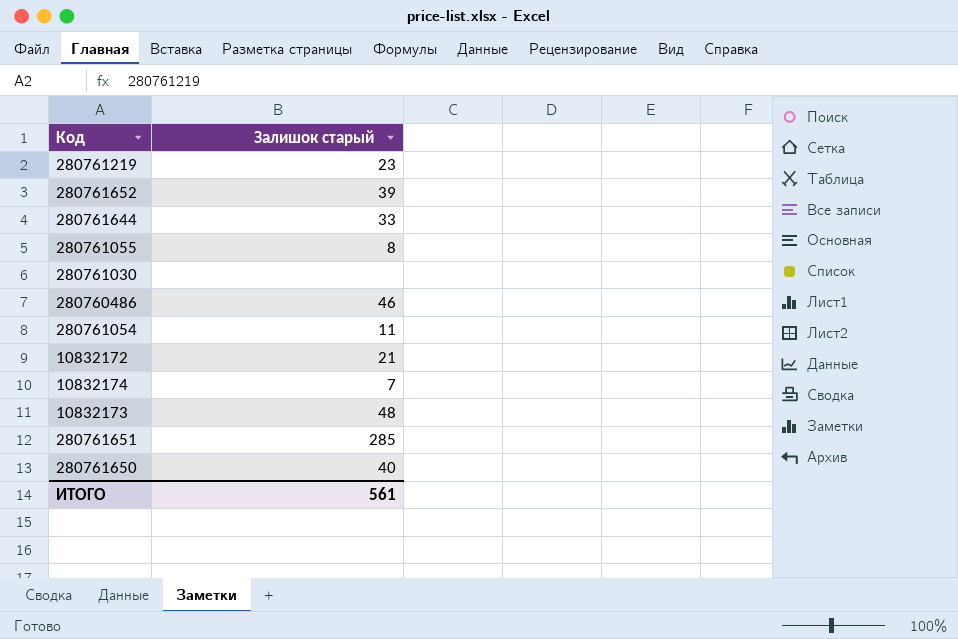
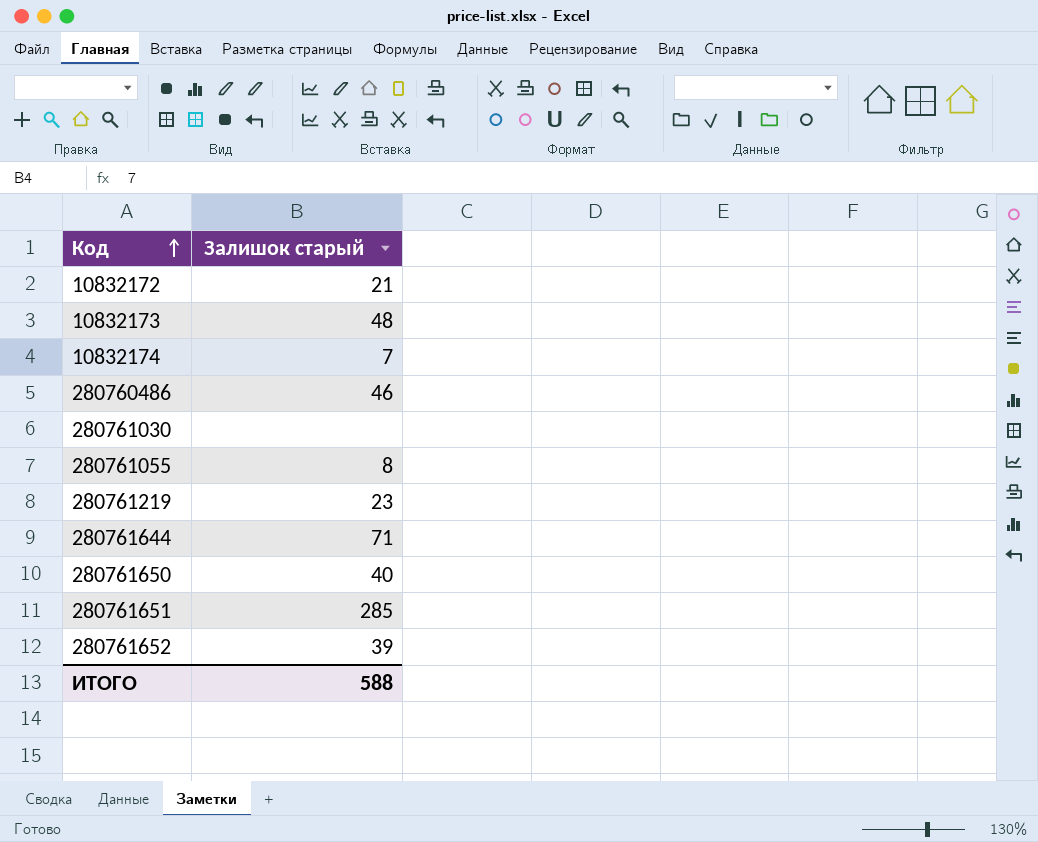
row order: none -> Код ascending
row 280761054: 11 -> none
280761644 | Залишок старый: 33 -> 71
ИТОГО | Залишок старый: 561 -> 588

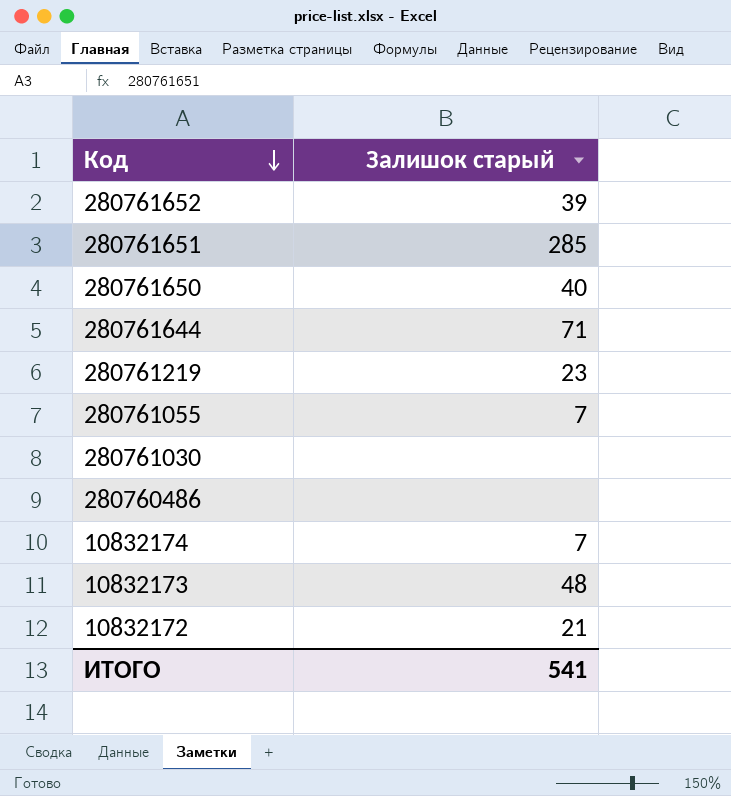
row order: Код ascending -> Код descending
280761055 | Залишок старый: 8 -> 7
280760486 | Залишок старый: 46 -> none
ИТОГО | Залишок старый: 588 -> 541

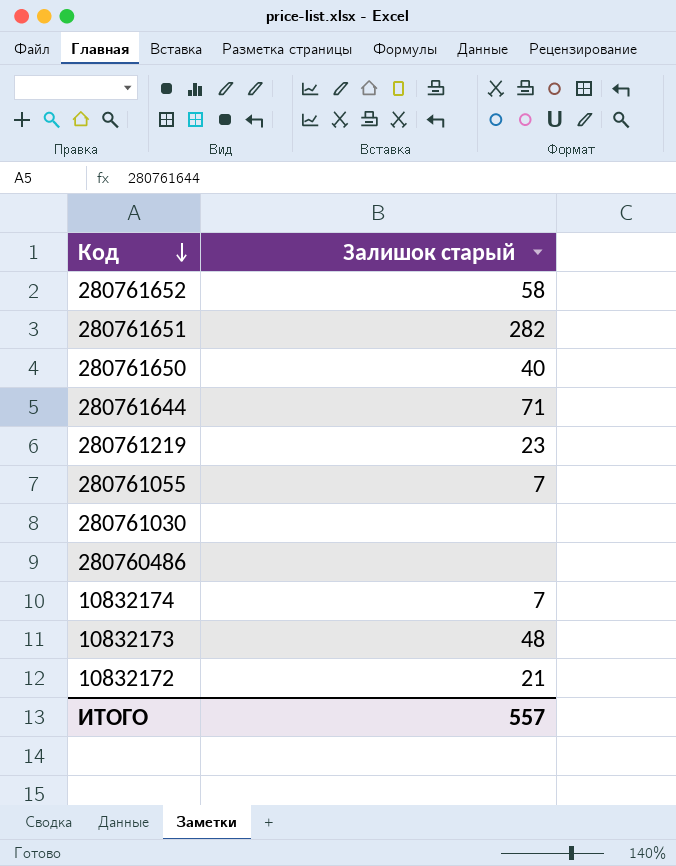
280761652 | Залишок старый: 39 -> 58
280761651 | Залишок старый: 285 -> 282
ИТОГО | Залишок старый: 541 -> 557

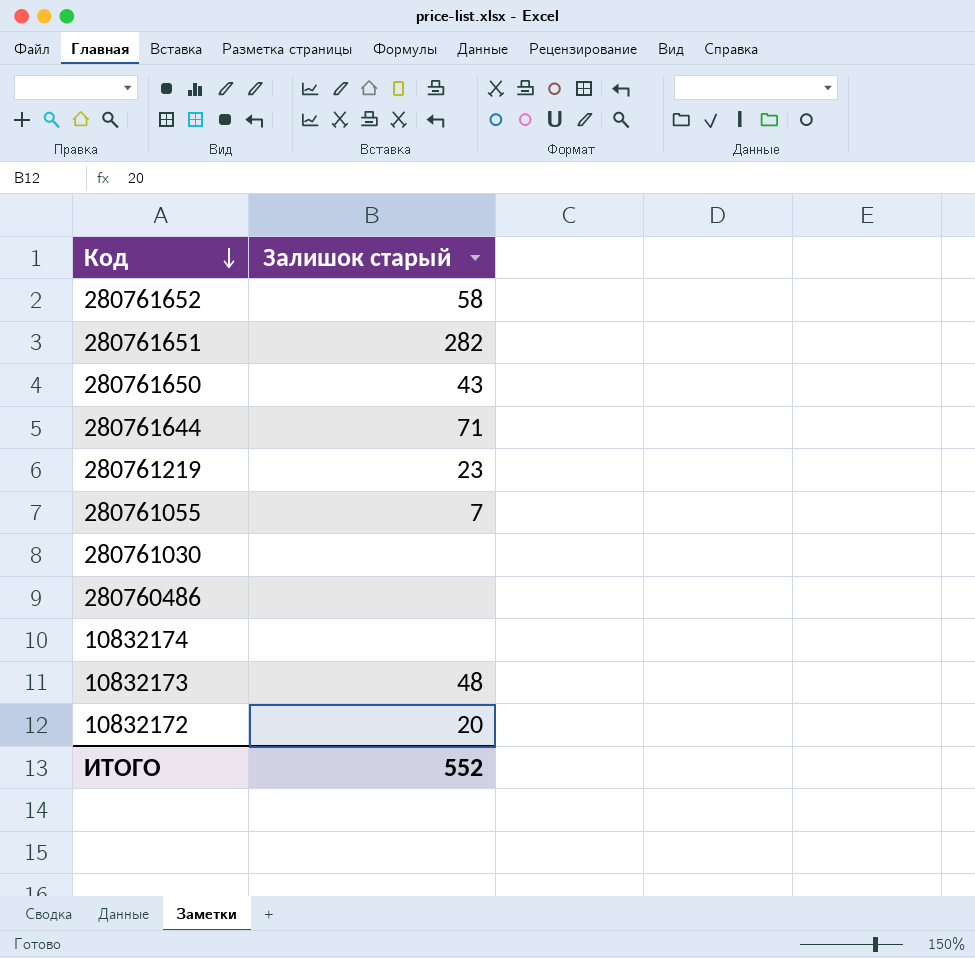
280761650 | Залишок старый: 40 -> 43
10832174 | Залишок старый: 7 -> none
10832172 | Залишок старый: 21 -> 20
ИТОГО | Залишок старый: 557 -> 552

